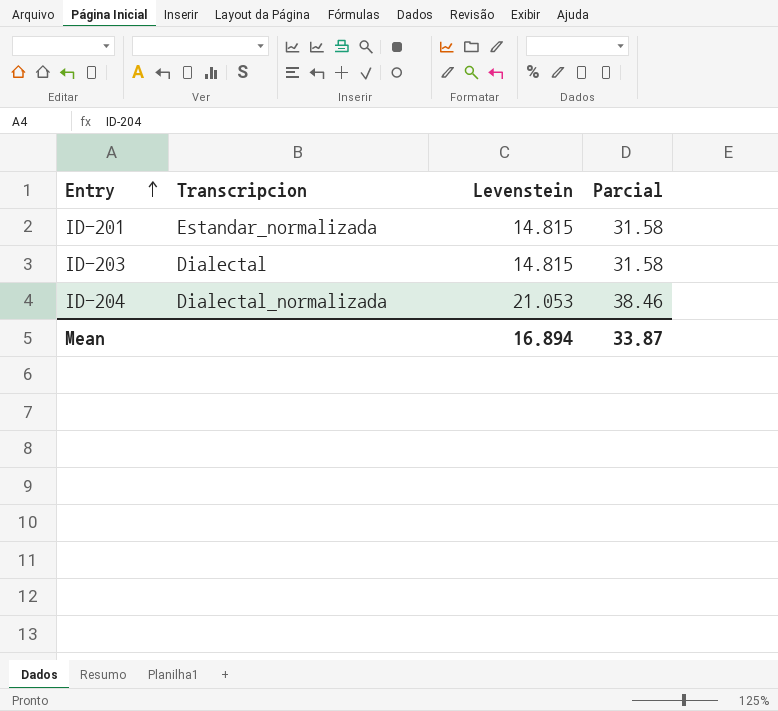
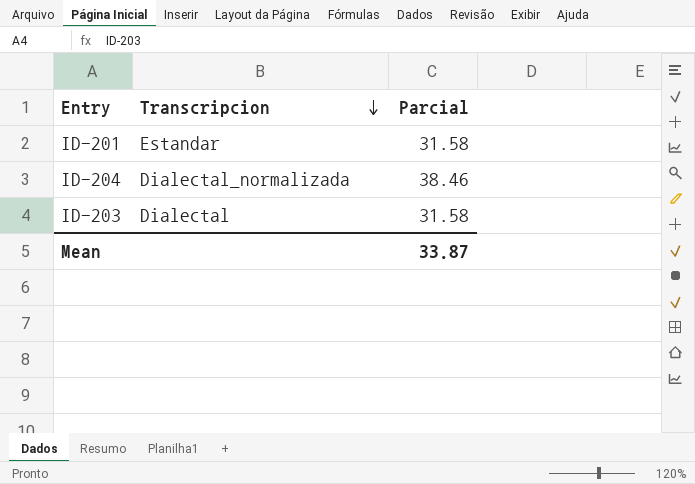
row order: Entry ascending -> Transcripcion descending
column Levenstein | position: 3 -> none
ID-201 | Transcripcion: Estandar_normalizada -> Estandar

